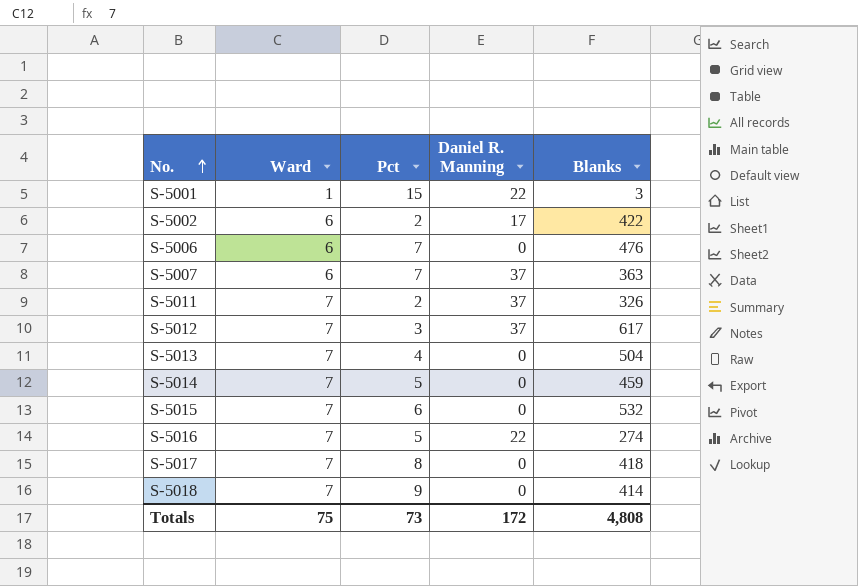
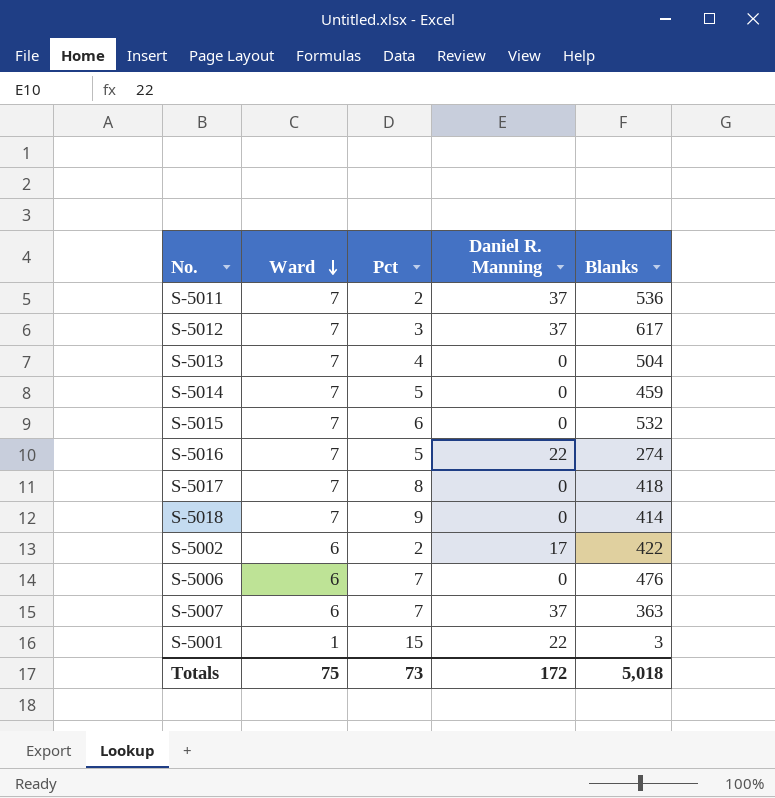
row order: No. ascending -> Ward descending
S-5011 | Blanks: 326 -> 536
Totals | Blanks: 4,808 -> 5,018

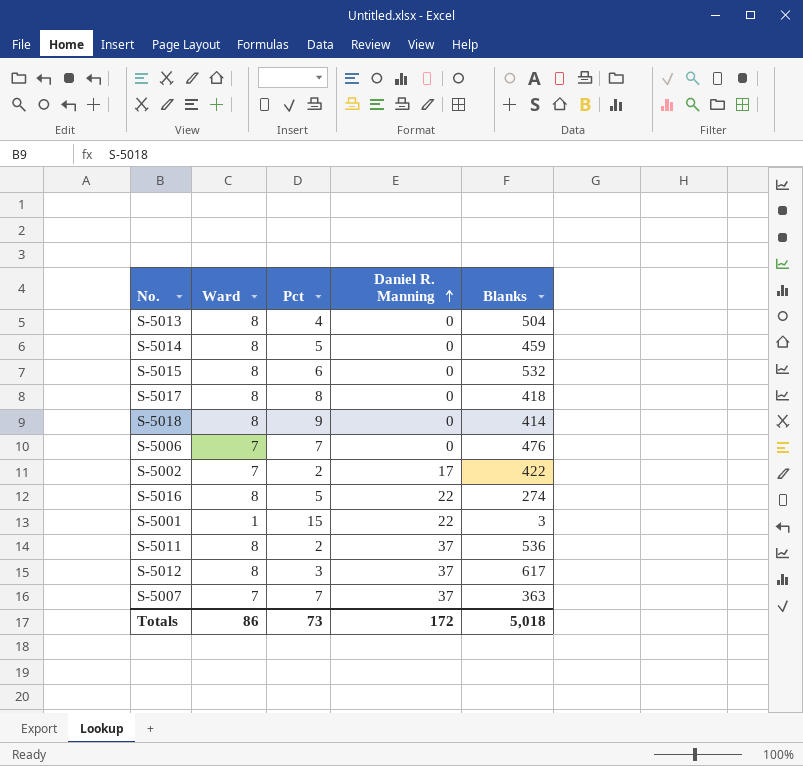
row order: Ward descending -> Daniel R. Manning ascending
S-5013 | Ward: 7 -> 8
S-5014 | Ward: 7 -> 8
S-5015 | Ward: 7 -> 8
S-5017 | Ward: 7 -> 8
S-5018 | Ward: 7 -> 8
S-5006 | Ward: 6 -> 7
S-5002 | Ward: 6 -> 7
S-5016 | Ward: 7 -> 8
S-5011 | Ward: 7 -> 8
S-5012 | Ward: 7 -> 8
S-5007 | Ward: 6 -> 7
Totals | Ward: 75 -> 86

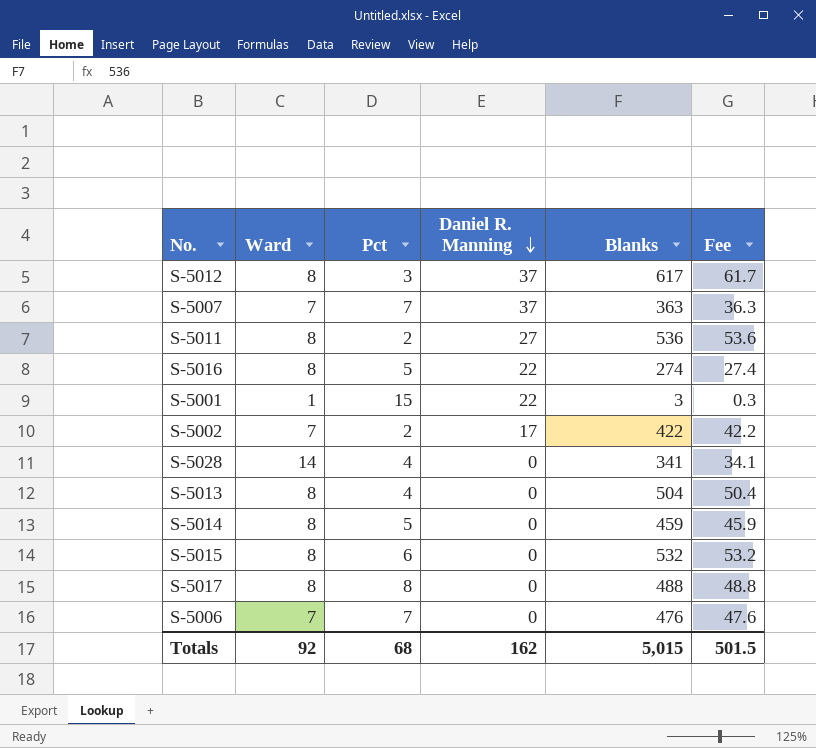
row order: Daniel R. Manning ascending -> Daniel R. Manning descending
column Fee | formula: none -> [Blanks] * 0.1
row S-5018: 8 | 9 | 0 | 414 -> none
S-5011 | Daniel R. Manning: 37 -> 27
row S-5028: none -> 14 | 4 | 0 | 341 | 34.1
S-5017 | Blanks: 418 -> 488
Totals | Ward: 86 -> 92
Totals | Pct: 73 -> 68
Totals | Daniel R. Manning: 172 -> 162
Totals | Blanks: 5,018 -> 5,015

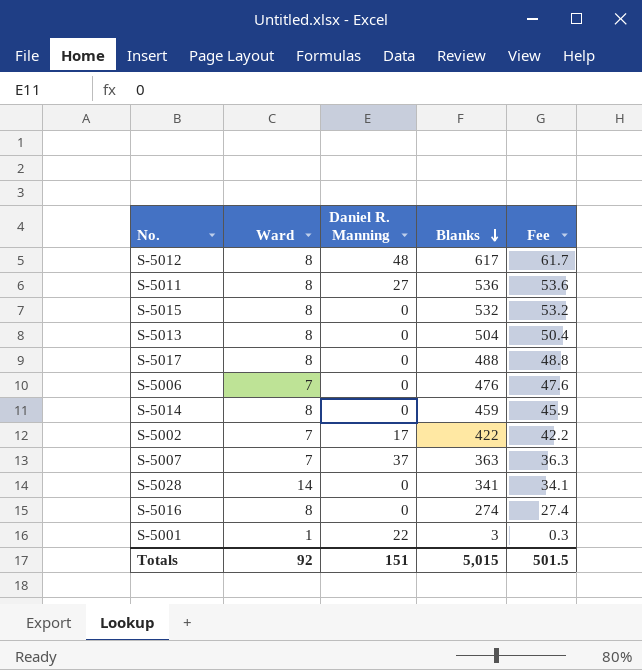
row order: Daniel R. Manning descending -> Blanks descending
column Pct | position: 3 -> none
S-5012 | Daniel R. Manning: 37 -> 48
S-5016 | Daniel R. Manning: 22 -> 0
Totals | Daniel R. Manning: 162 -> 151

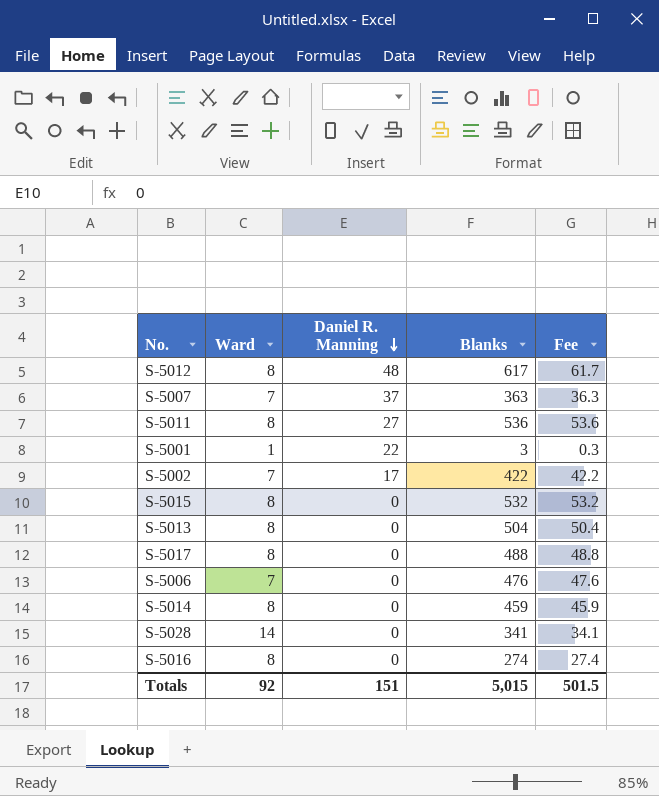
row order: Blanks descending -> Daniel R. Manning descending

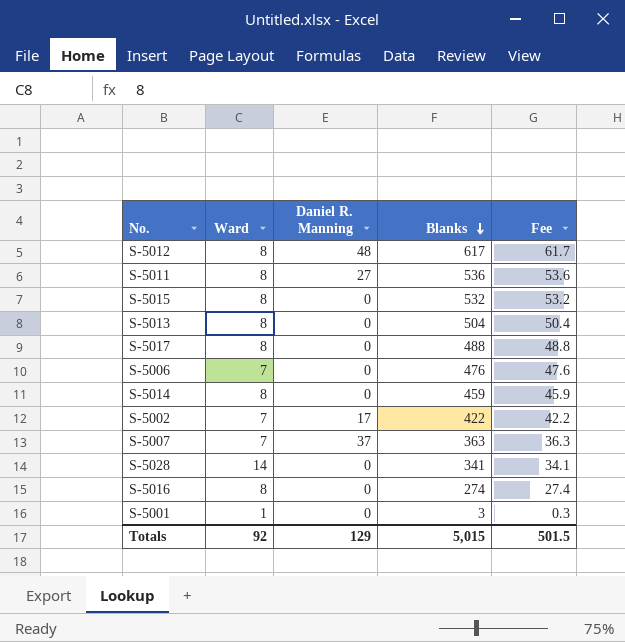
row order: Daniel R. Manning descending -> Blanks descending
S-5001 | Daniel R. Manning: 22 -> 0
Totals | Daniel R. Manning: 151 -> 129

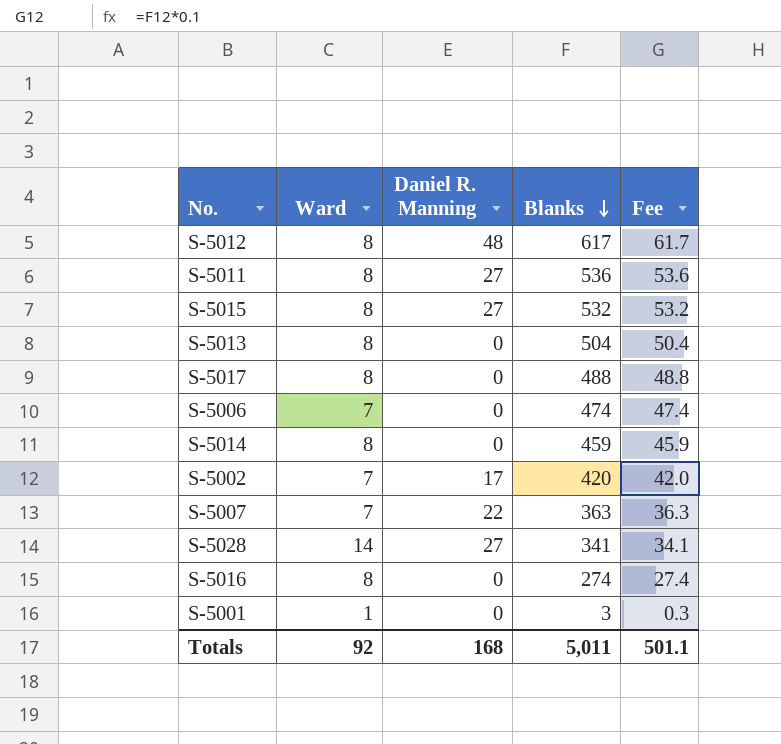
S-5015 | Daniel R. Manning: 0 -> 27
S-5006 | Blanks: 476 -> 474
S-5006 | Fee: 47.6 -> 47.4
S-5002 | Blanks: 422 -> 420
S-5002 | Fee: 42.2 -> 42.0
S-5007 | Daniel R. Manning: 37 -> 22
S-5028 | Daniel R. Manning: 0 -> 27
Totals | Daniel R. Manning: 129 -> 168
Totals | Blanks: 5,015 -> 5,011
Totals | Fee: 501.5 -> 501.1

